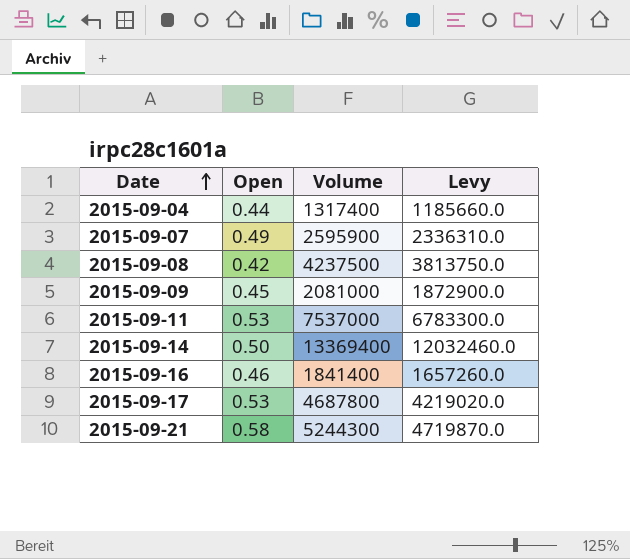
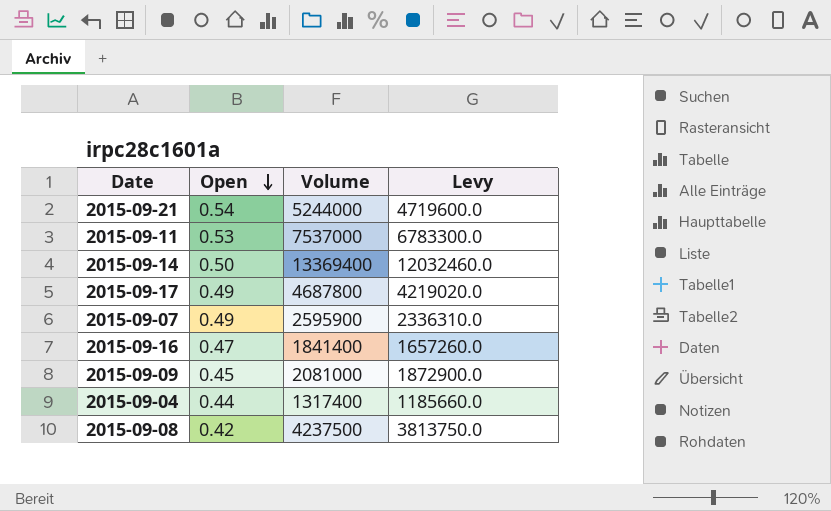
row order: Date ascending -> Open descending
2015-09-21 | Open: 0.58 -> 0.54
2015-09-21 | Volume: 5244300 -> 5244000
2015-09-21 | Levy: 4719870.0 -> 4719600.0
2015-09-17 | Open: 0.53 -> 0.49
2015-09-16 | Open: 0.46 -> 0.47

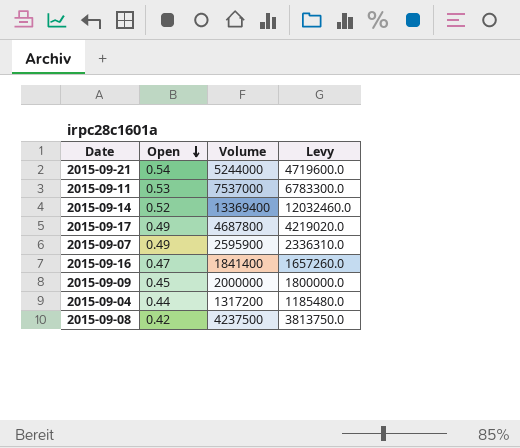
2015-09-14 | Open: 0.50 -> 0.52
2015-09-09 | Volume: 2081000 -> 2000000
2015-09-09 | Levy: 1872900.0 -> 1800000.0
2015-09-04 | Volume: 1317400 -> 1317200
2015-09-04 | Levy: 1185660.0 -> 1185480.0

